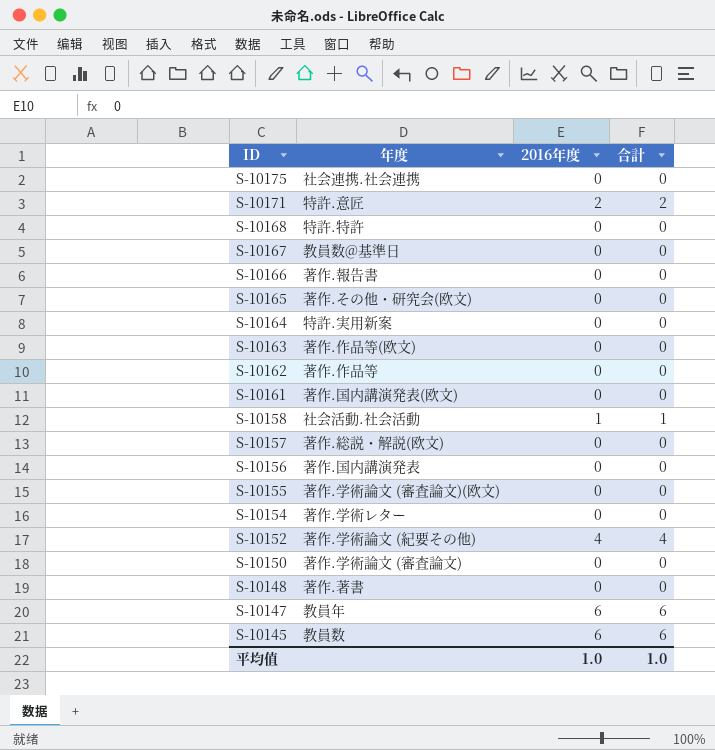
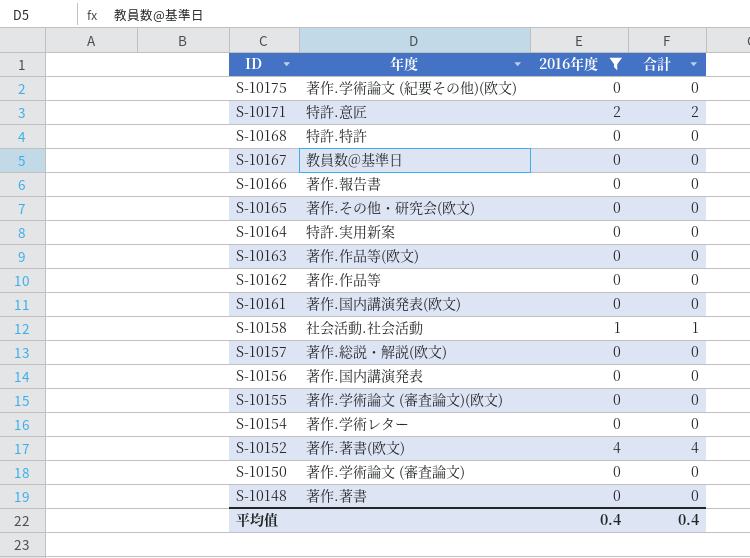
filter: none -> 2016年度 != 6
S-10175 | 年度: 社会連携.社会連携 -> 著作.学術論文 (紀要その他)(欧文)
S-10152 | 年度: 著作.学術論文 (紀要その他) -> 著作.著書(欧文)
平均值 | 2016年度: 1.0 -> 0.4
平均值 | 合計: 1.0 -> 0.4

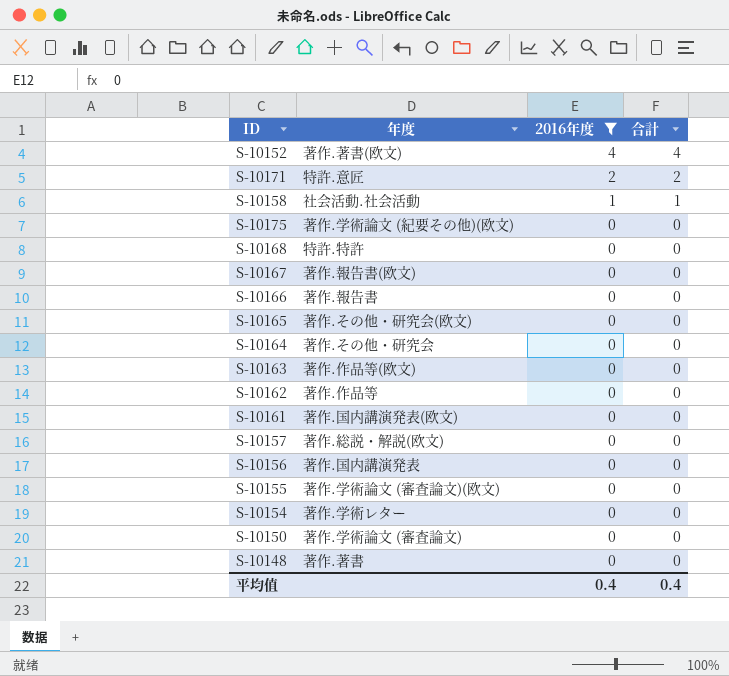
row order: ID descending -> 2016年度 descending
S-10167 | 年度: 教員数@基準日 -> 著作.報告書(欧文)
S-10164 | 年度: 特許.実用新案 -> 著作.その他・研究会

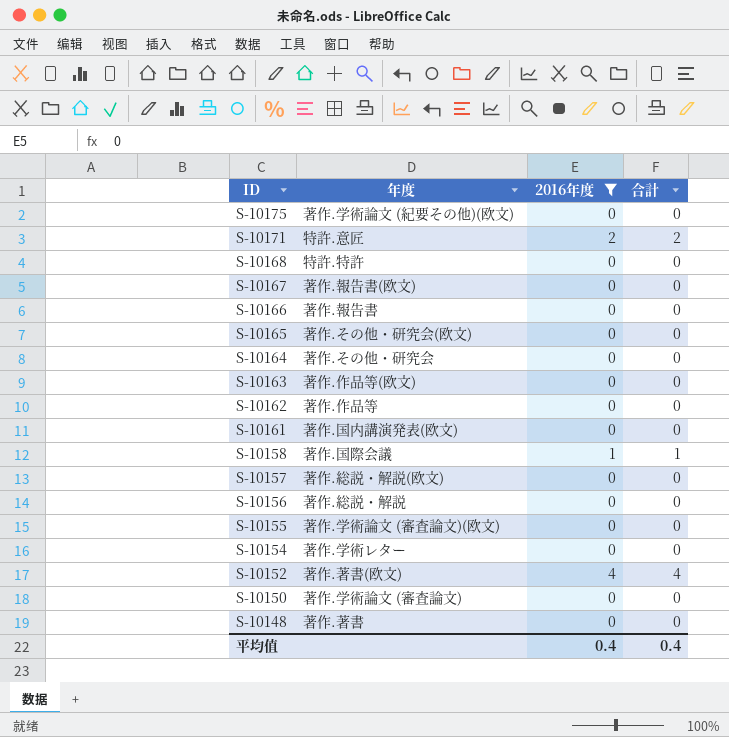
row order: 2016年度 descending -> ID descending
S-10158 | 年度: 社会活動.社会活動 -> 著作.国際会議
S-10156 | 年度: 著作.国内講演発表 -> 著作.総説・解説

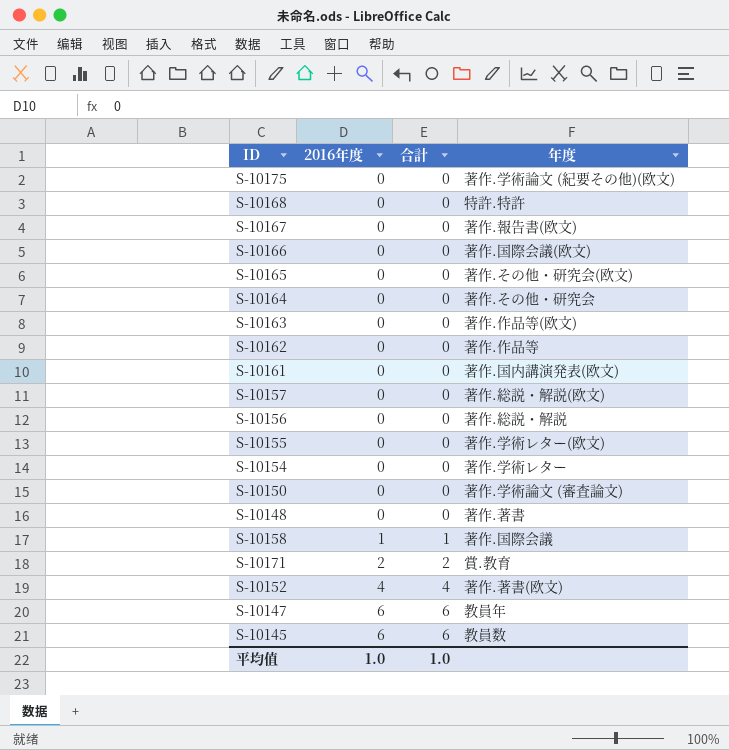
filter: 2016年度 != 6 -> none
row order: ID descending -> 2016年度 ascending
column 年度 | position: 2 -> 4
S-10166 | 年度: 著作.報告書 -> 著作.国際会議(欧文)
S-10155 | 年度: 著作.学術論文 (審査論文)(欧文) -> 著作.学術レター(欧文)
S-10171 | 年度: 特許.意匠 -> 賞.教育
平均值 | 2016年度: 0.4 -> 1.0
平均值 | 合計: 0.4 -> 1.0

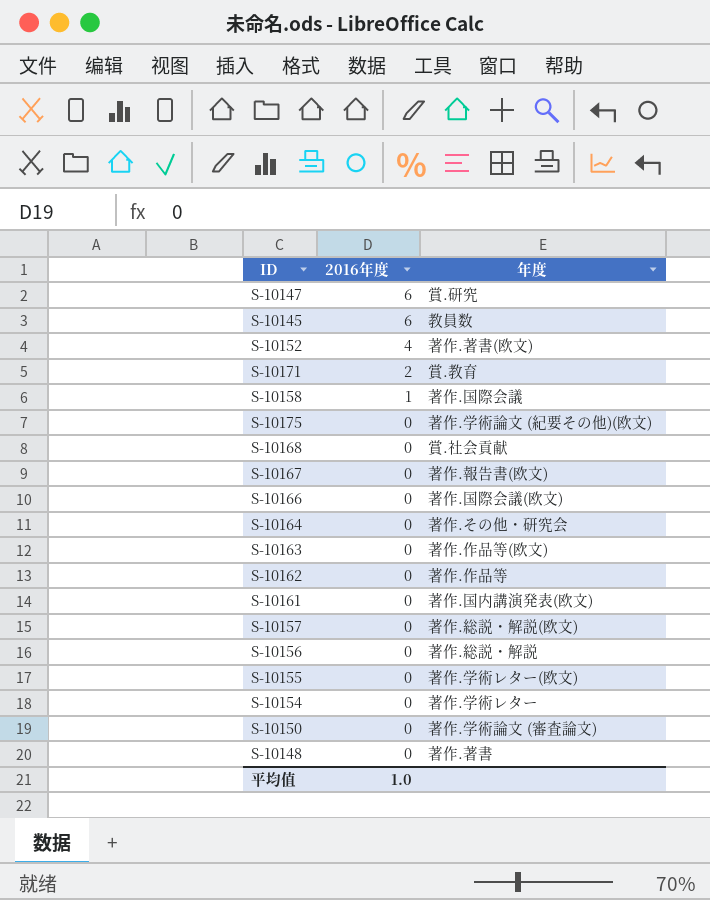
row order: 2016年度 ascending -> 2016年度 descending
column 合計 | position: 3 -> none
row S-10165: 0 | 0 | 著作.その他・研究会(欧文) -> none
S-10147 | 年度: 教員年 -> 賞.研究
S-10168 | 年度: 特許.特許 -> 賞.社会貢献

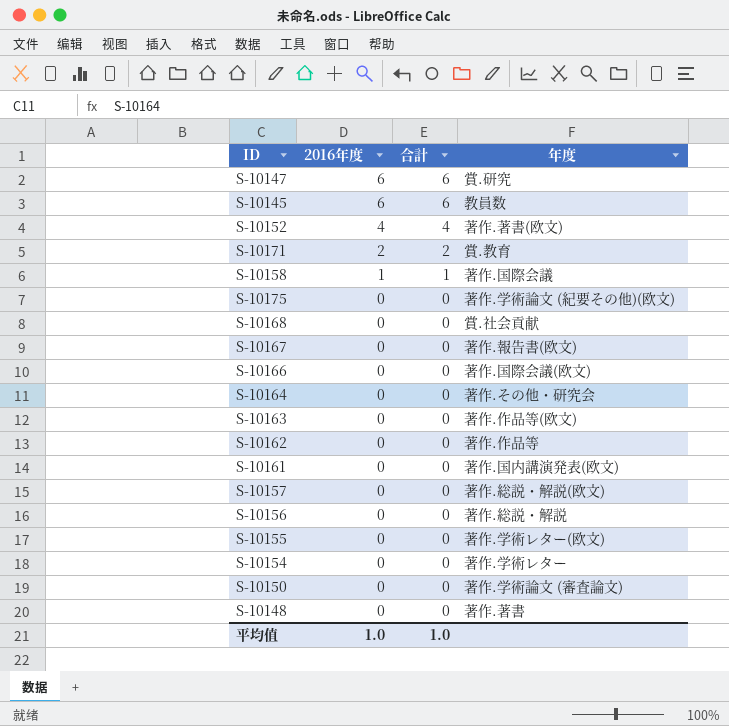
column 合計 | position: none -> 3

